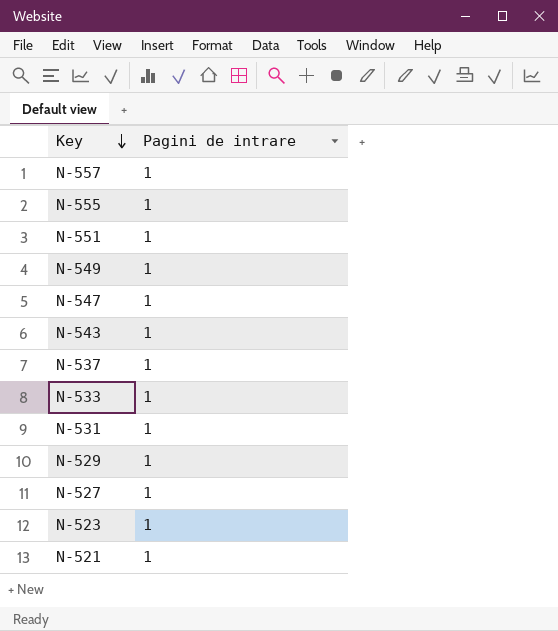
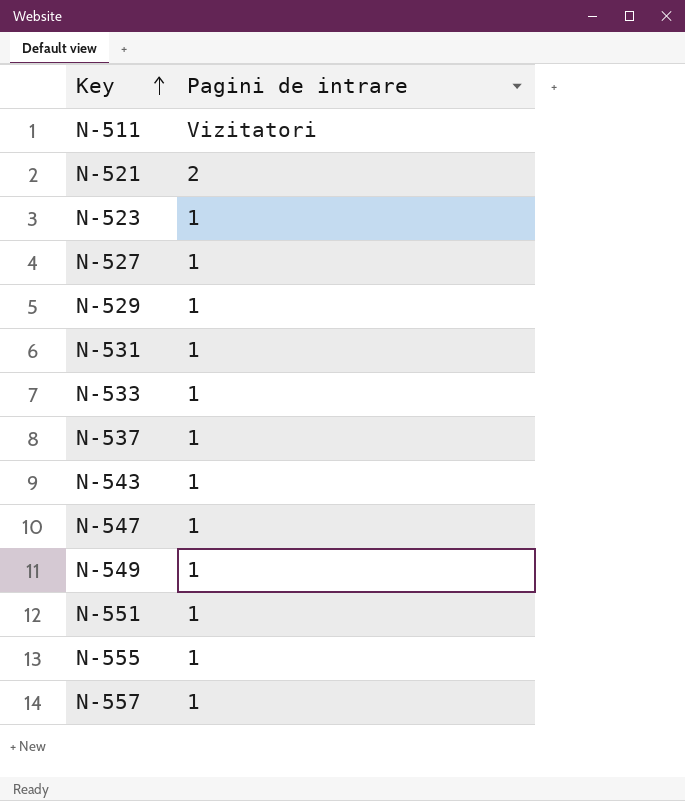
row order: Key descending -> Key ascending
row N-511: none -> Vizitatori
N-521 | Pagini de intrare: 1 -> 2

